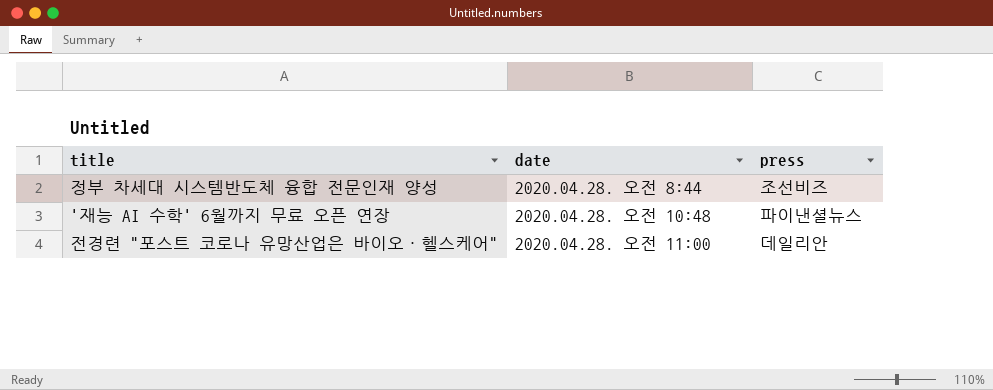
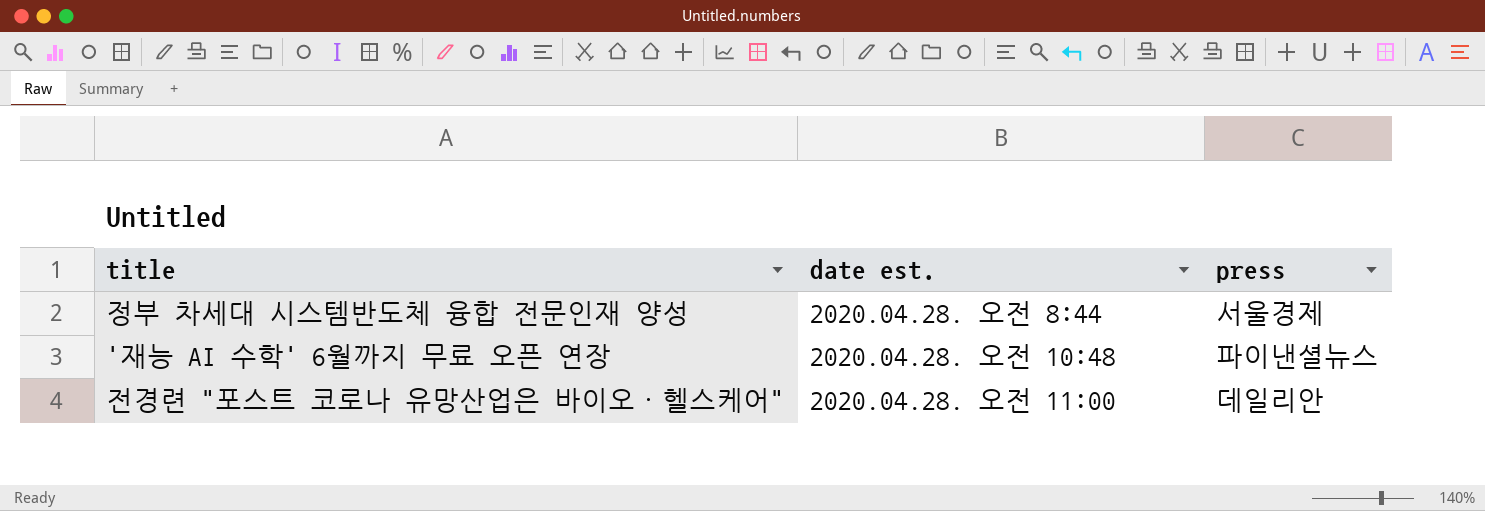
column name: date -> date est.
정부 차세대 시스템반도체 융합 전문인재 양성 | press: 조선비즈 -> 서울경제

